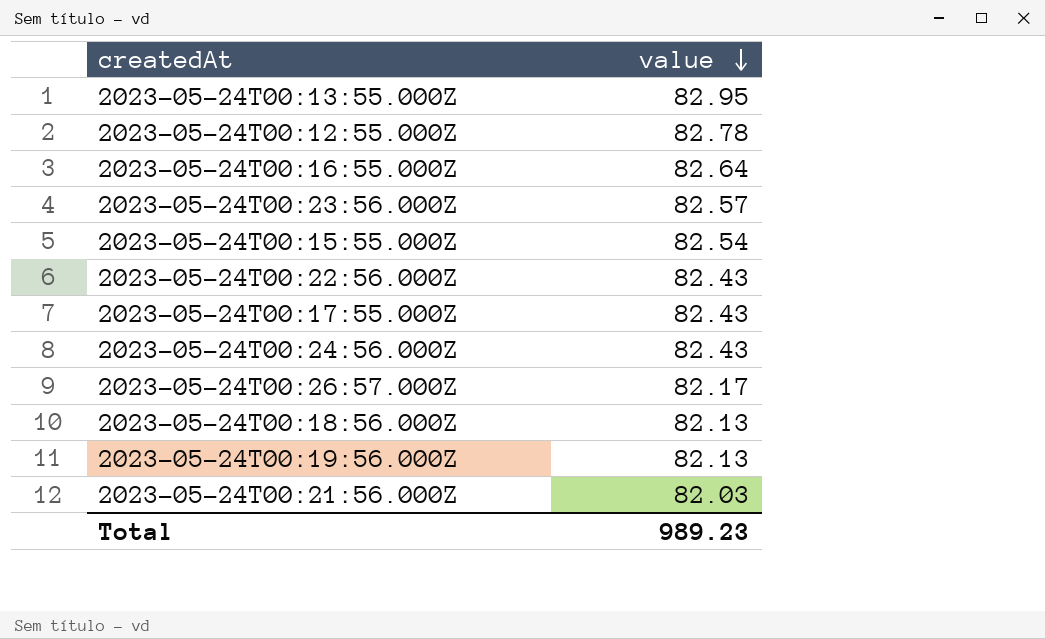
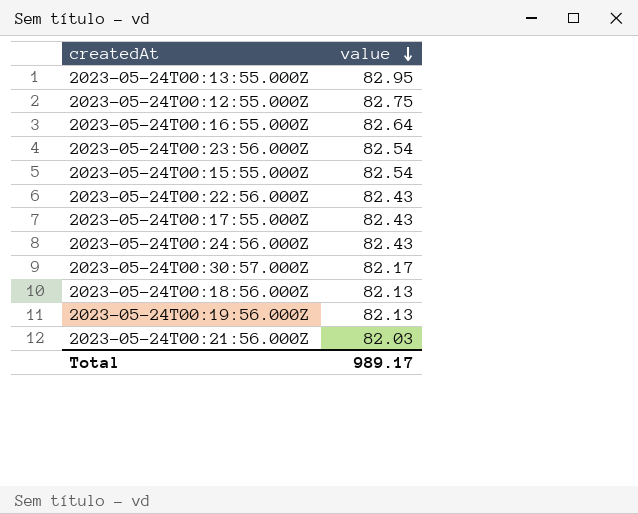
row 2023-05-24T00:26:57.000Z: 82.17 -> none
2023-05-24T00:12:55.000Z | value: 82.78 -> 82.75
2023-05-24T00:23:56.000Z | value: 82.57 -> 82.54
row 2023-05-24T00:30:57.000Z: none -> 82.17
Total | value: 989.23 -> 989.17

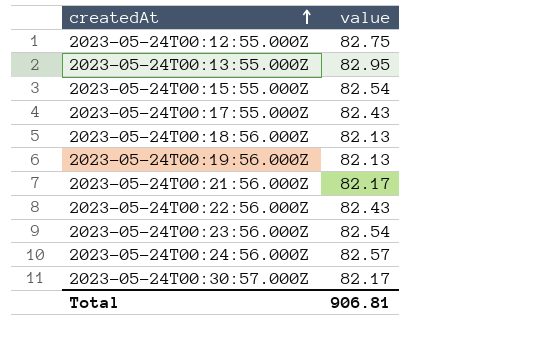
row order: value descending -> createdAt ascending
row 2023-05-24T00:16:55.000Z: 82.64 -> none
2023-05-24T00:21:56.000Z | value: 82.03 -> 82.17
2023-05-24T00:24:56.000Z | value: 82.43 -> 82.57
Total | value: 989.17 -> 906.81

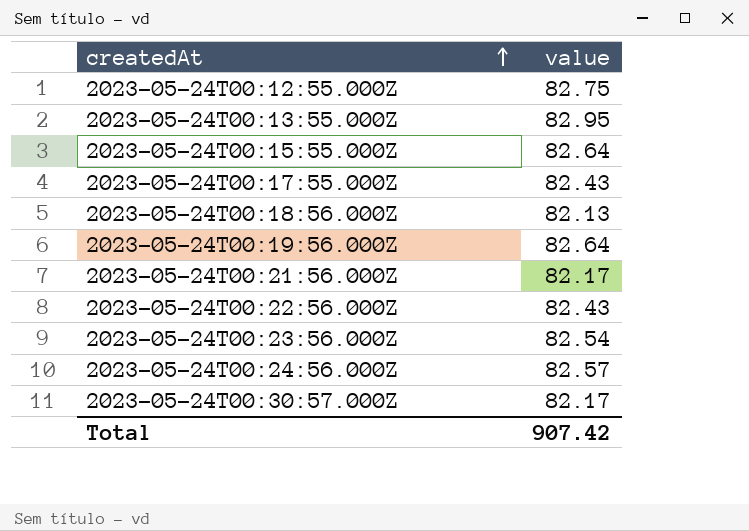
2023-05-24T00:15:55.000Z | value: 82.54 -> 82.64
2023-05-24T00:19:56.000Z | value: 82.13 -> 82.64
Total | value: 906.81 -> 907.42

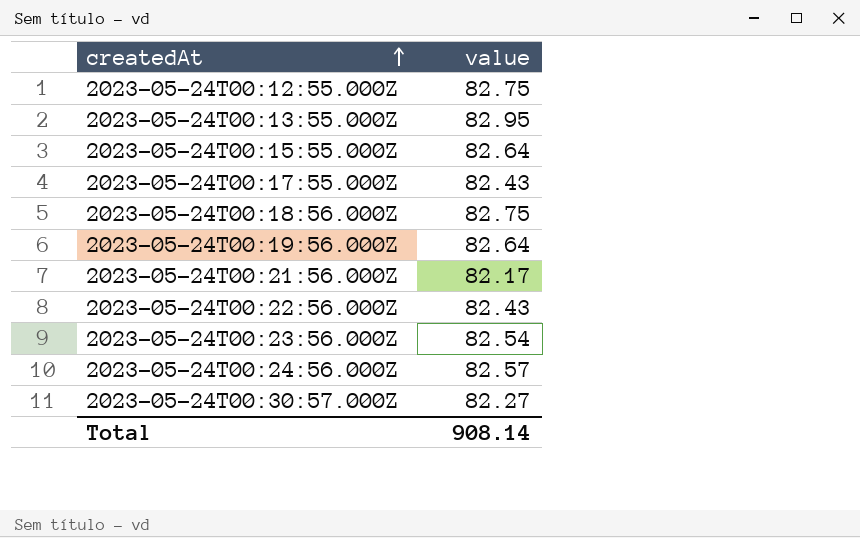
2023-05-24T00:18:56.000Z | value: 82.13 -> 82.75
2023-05-24T00:30:57.000Z | value: 82.17 -> 82.27
Total | value: 907.42 -> 908.14

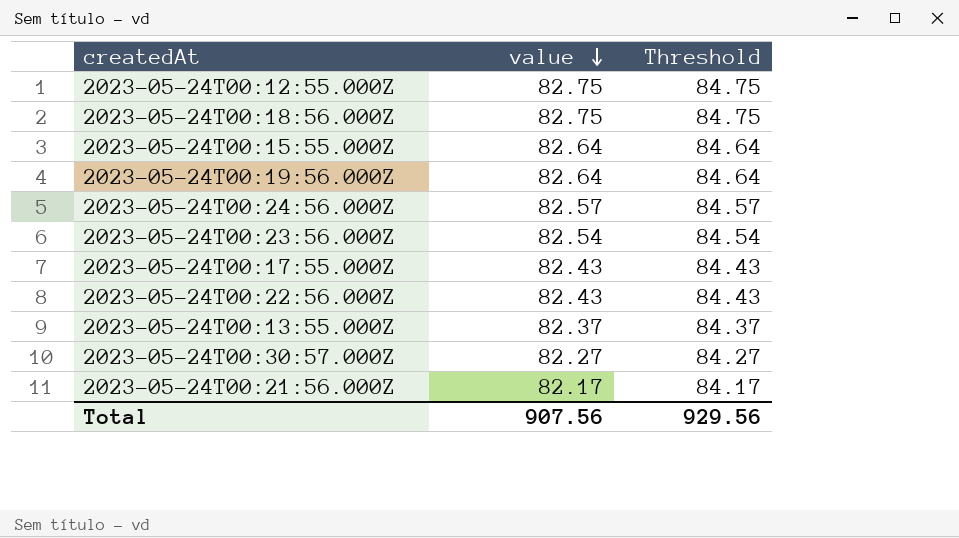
row order: createdAt ascending -> value descending
column Threshold | formula: none -> [value] + 2
2023-05-24T00:13:55.000Z | value: 82.95 -> 82.37
Total | value: 908.14 -> 907.56

